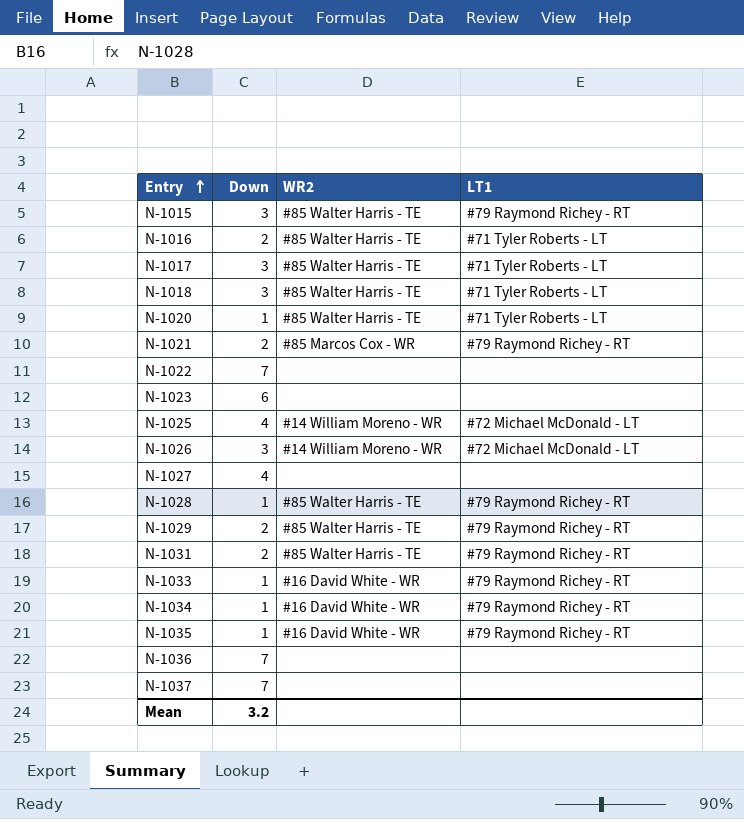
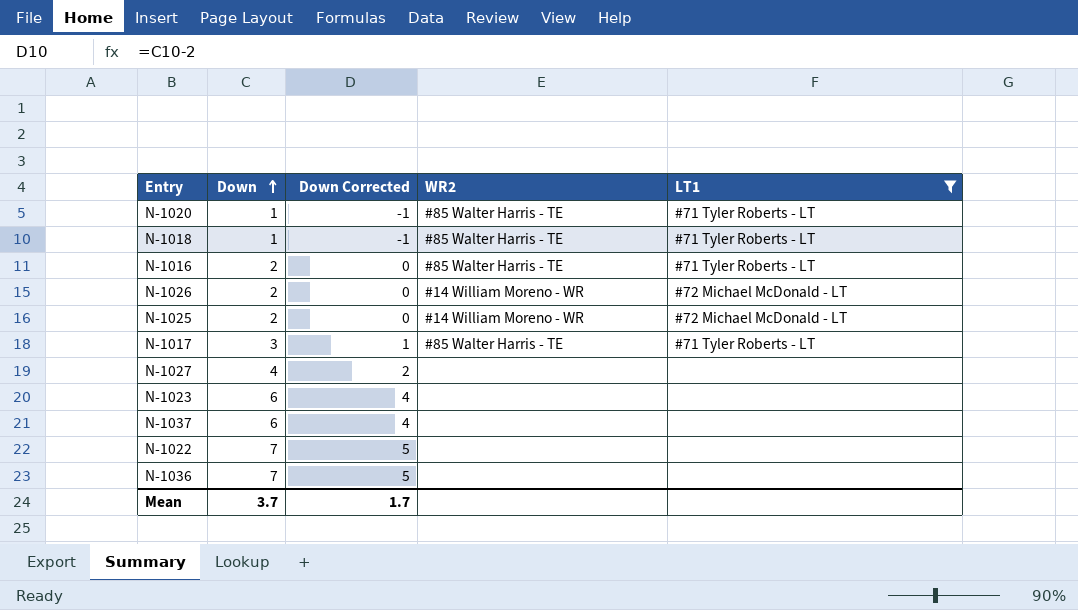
filter: none -> LT1 != #79 Raymond Richey - RT
row order: Entry ascending -> Down ascending
column Down Corrected | formula: none -> [Down] - 2
N-1018 | Down: 3 -> 1
N-1026 | Down: 3 -> 2
N-1025 | Down: 4 -> 2
N-1037 | Down: 7 -> 6
Mean | Down: 3.2 -> 3.7

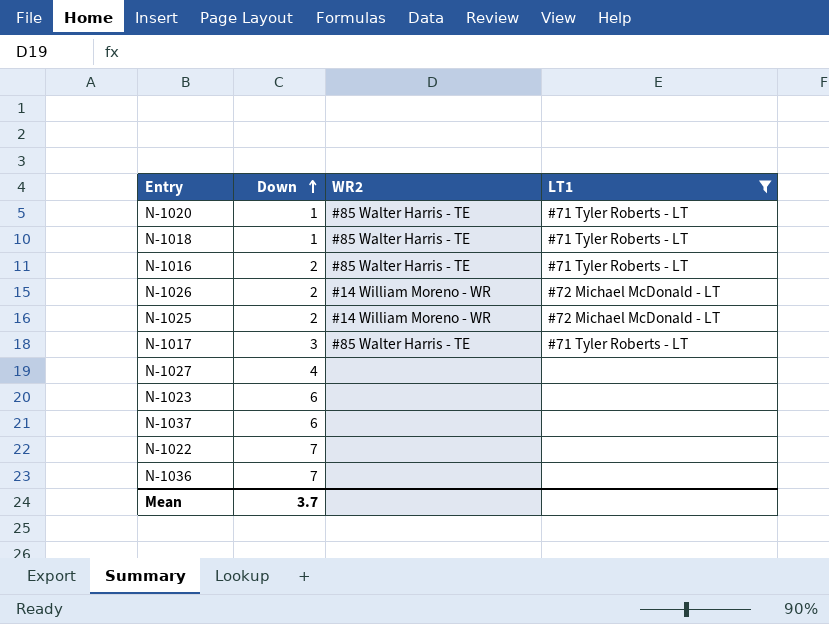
column Down Corrected | formula: [Down] - 2 -> none

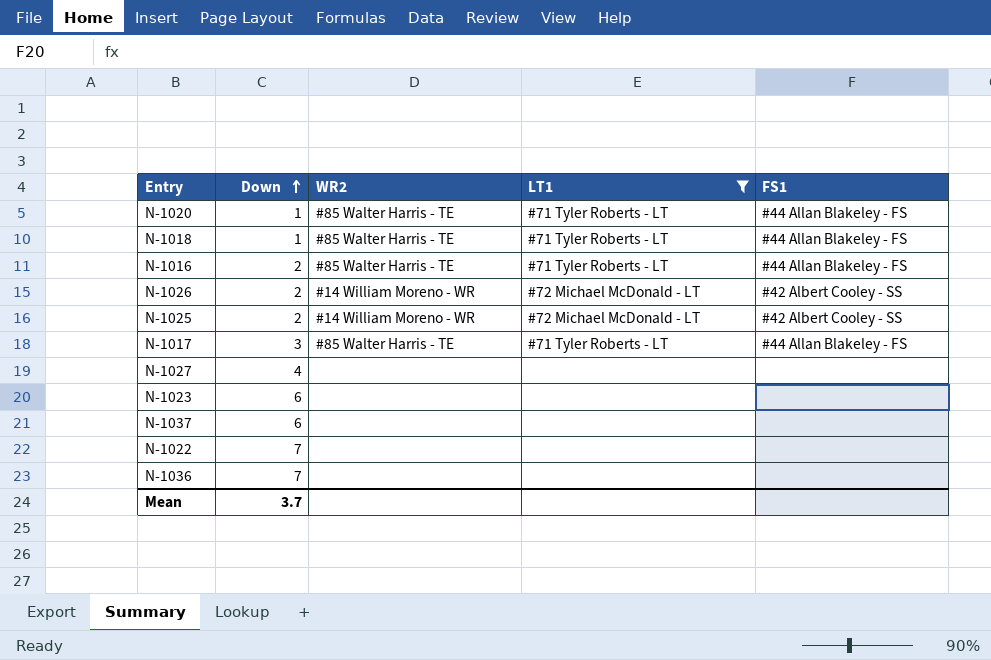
column FS1 | position: none -> 5

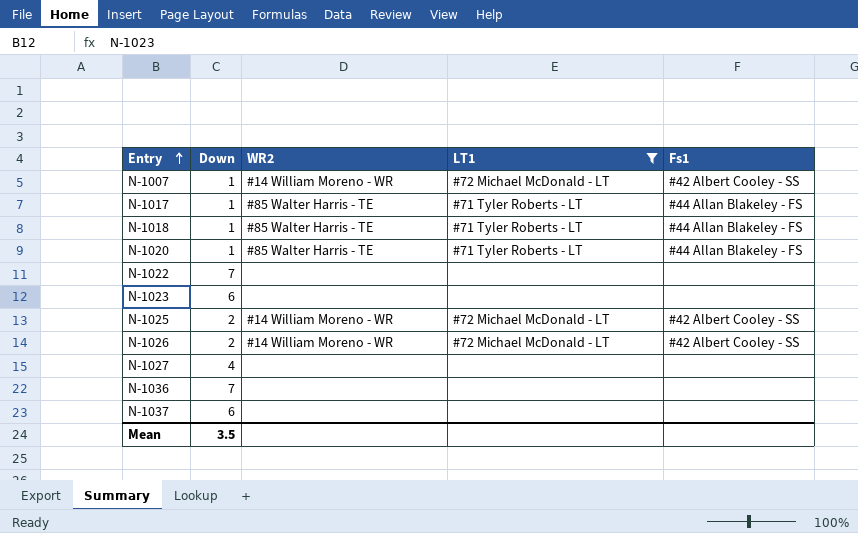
row order: Down ascending -> Entry ascending
column name: FS1 -> Fs1
row N-1016: 2 | #85 Walter Harris - TE | #71 Tyler Roberts - LT | #44 Allan Blakeley - FS -> none
row N-1007: none -> 1 | #14 William Moreno - WR | #72 Michael McDonald - LT | #42 Albert Cooley - SS
N-1017 | Down: 3 -> 1
Mean | Down: 3.7 -> 3.5

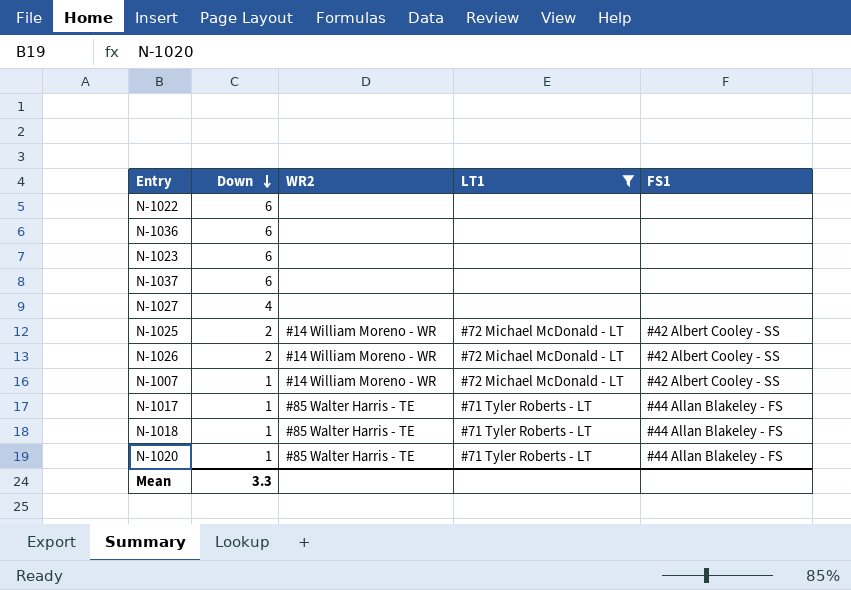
row order: Entry ascending -> Down descending
column name: Fs1 -> FS1
N-1022 | Down: 7 -> 6
N-1036 | Down: 7 -> 6
Mean | Down: 3.5 -> 3.3

